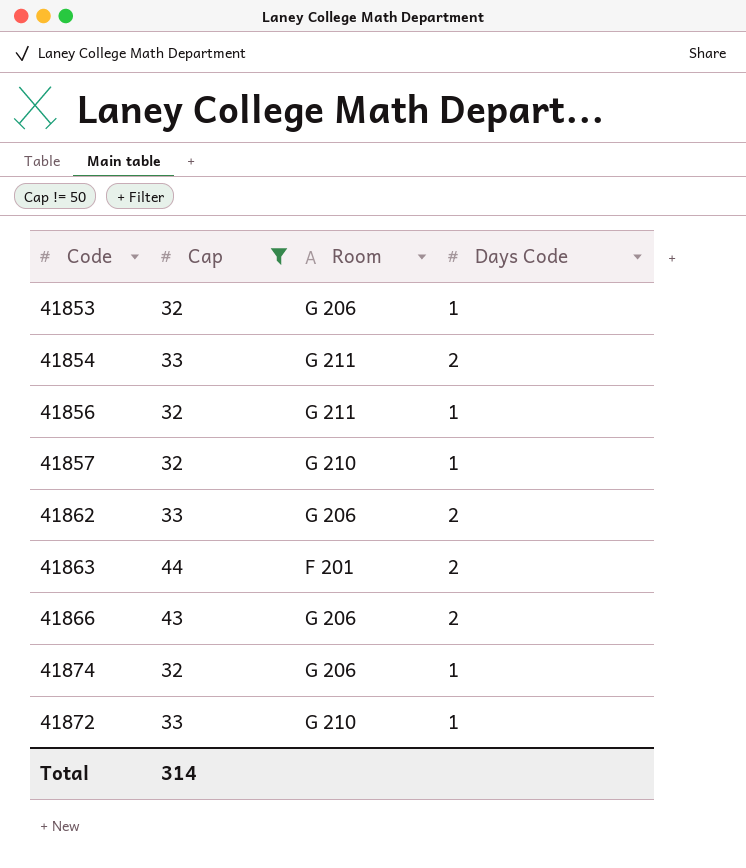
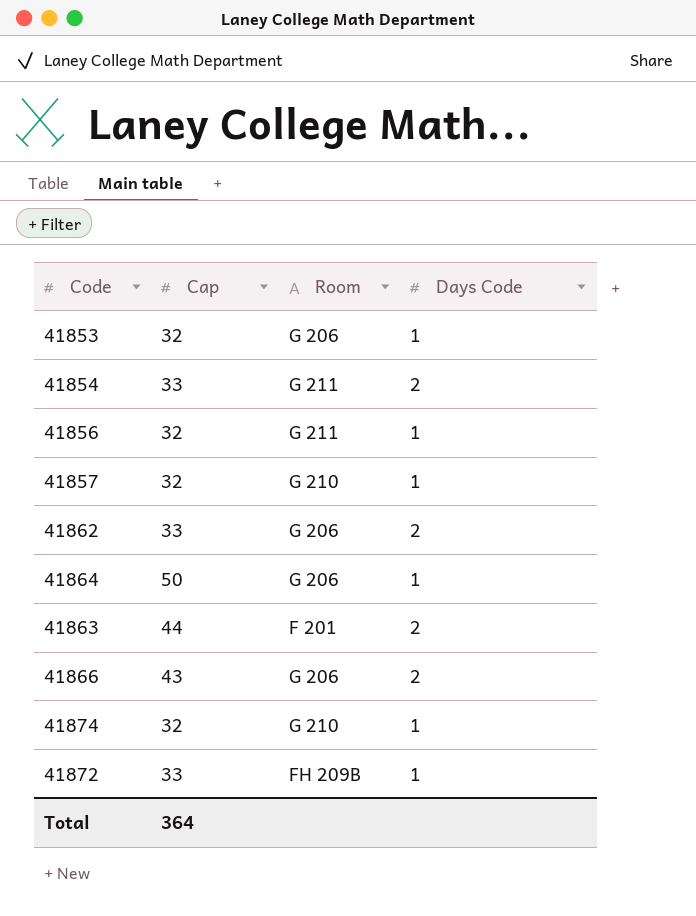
filter: Cap != 50 -> none
41874 | Room: G 206 -> G 210
41872 | Room: G 210 -> FH 209B
Total | Cap: 314 -> 364

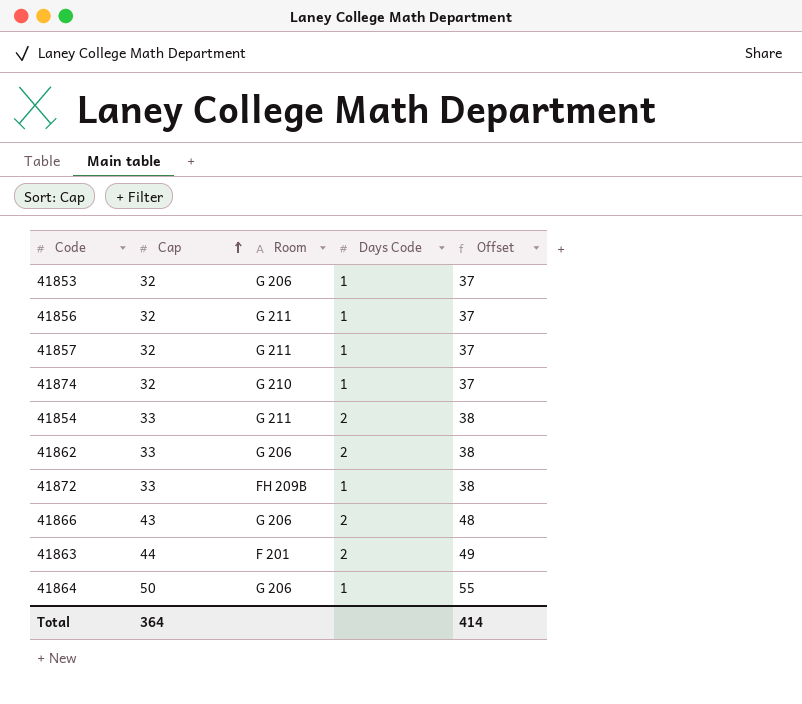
row order: none -> Cap ascending
column Offset | formula: none -> [Cap] + 5
41857 | Room: G 210 -> G 211

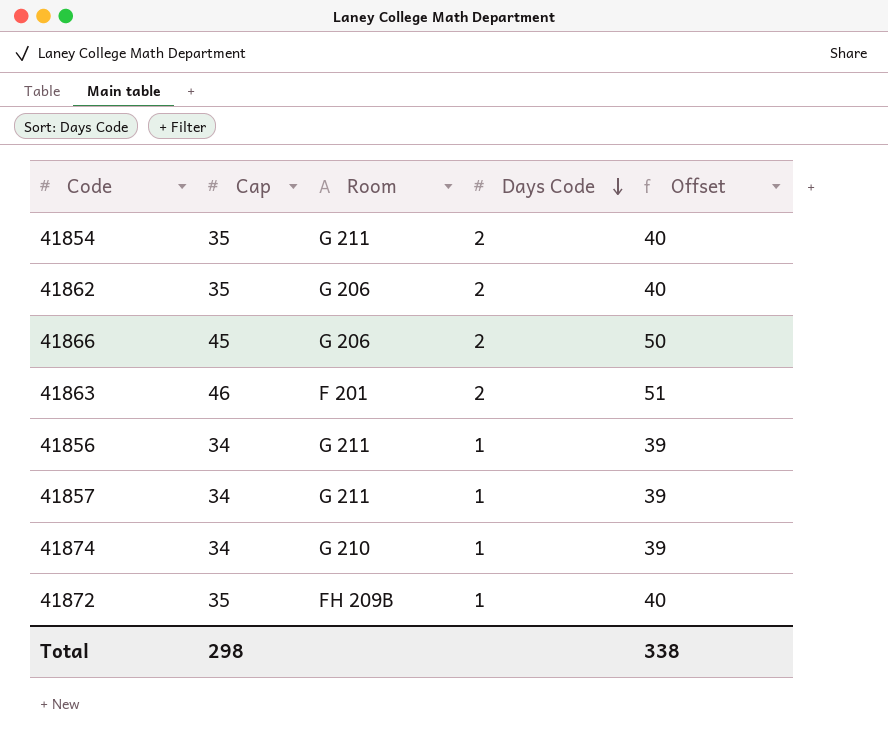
row order: Cap ascending -> Days Code descending
row 41853: 32 | G 206 | 1 | 37 -> none
row 41864: 50 | G 206 | 1 | 55 -> none
41854 | Cap: 33 -> 35
41854 | Offset: 38 -> 40
41862 | Cap: 33 -> 35
41862 | Offset: 38 -> 40
41866 | Cap: 43 -> 45
41866 | Offset: 48 -> 50
41863 | Cap: 44 -> 46
41863 | Offset: 49 -> 51
41856 | Cap: 32 -> 34
41856 | Offset: 37 -> 39
41857 | Cap: 32 -> 34
41857 | Offset: 37 -> 39
41874 | Cap: 32 -> 34
41874 | Offset: 37 -> 39
41872 | Cap: 33 -> 35
41872 | Offset: 38 -> 40
Total | Cap: 364 -> 298
Total | Offset: 414 -> 338

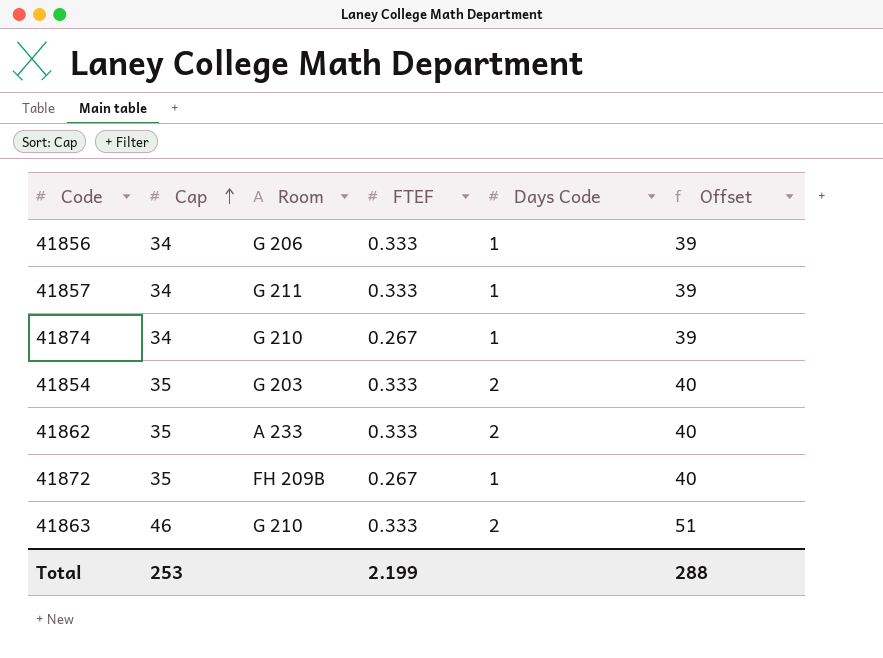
row order: Days Code descending -> Cap ascending
column FTEF | position: none -> 4
row 41866: 45 | G 206 | 2 | 50 -> none
41856 | Room: G 211 -> G 206
41854 | Room: G 211 -> G 203
41862 | Room: G 206 -> A 233
41863 | Room: F 201 -> G 210
Total | Cap: 298 -> 253
Total | Offset: 338 -> 288

